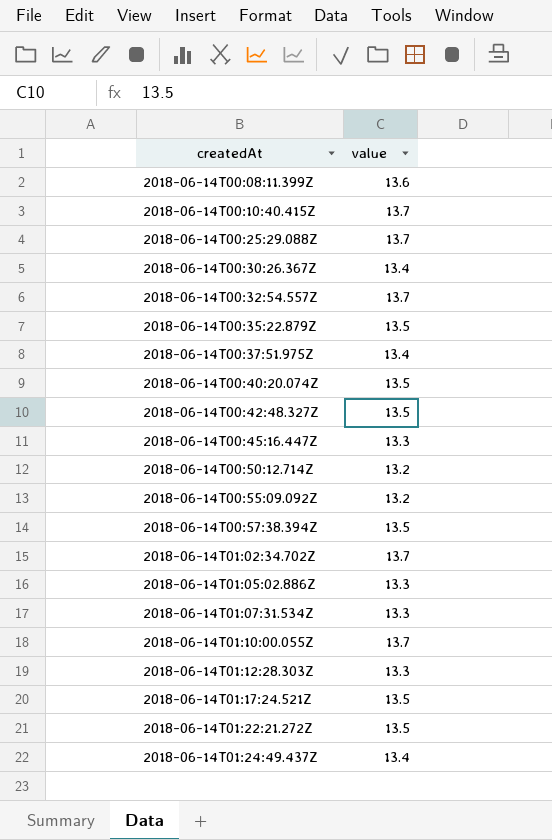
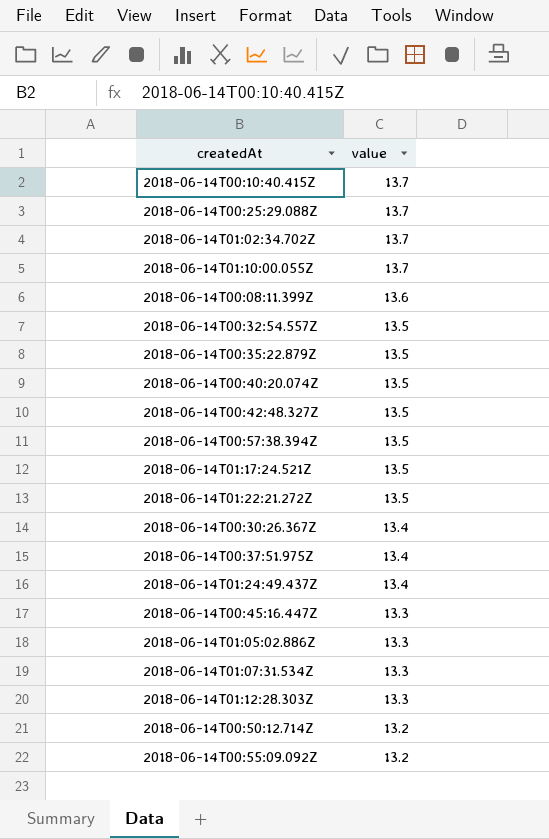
row order: createdAt ascending -> value descending
2018-06-14T00:32:54.557Z | value: 13.7 -> 13.5

